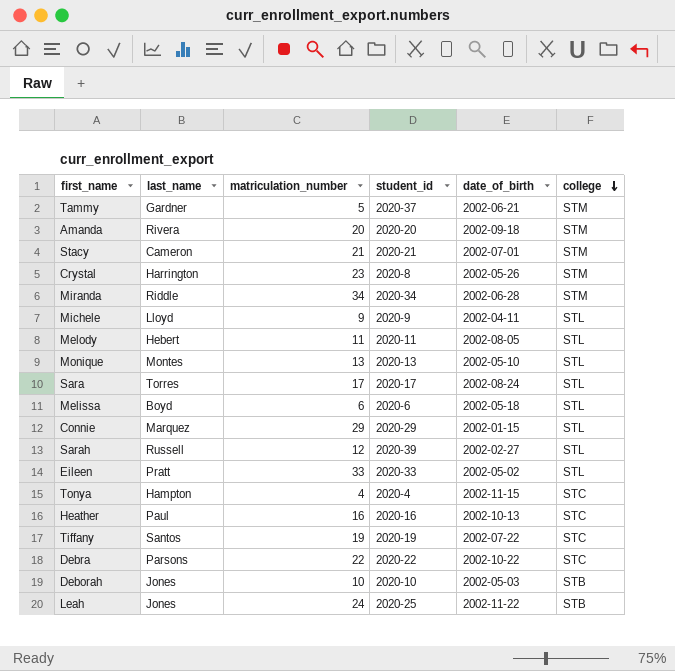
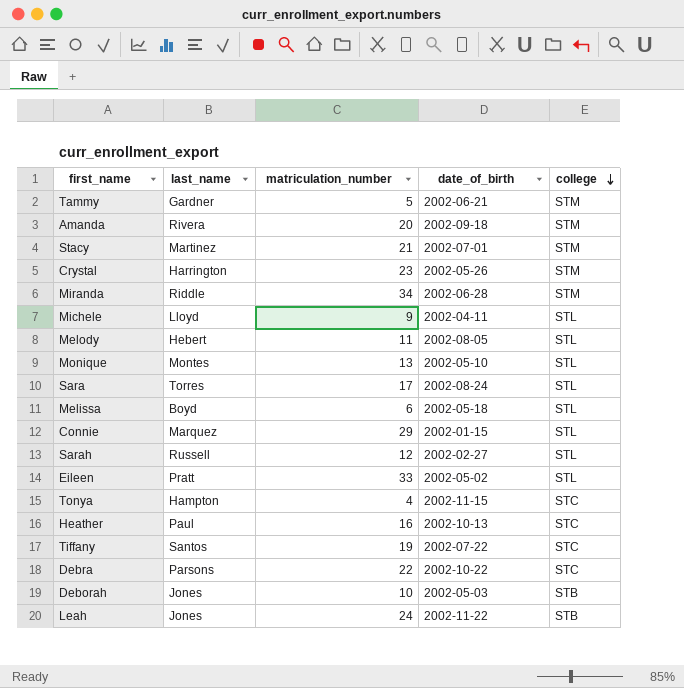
column student_id | position: 4 -> none
Stacy | last_name: Cameron -> Martinez

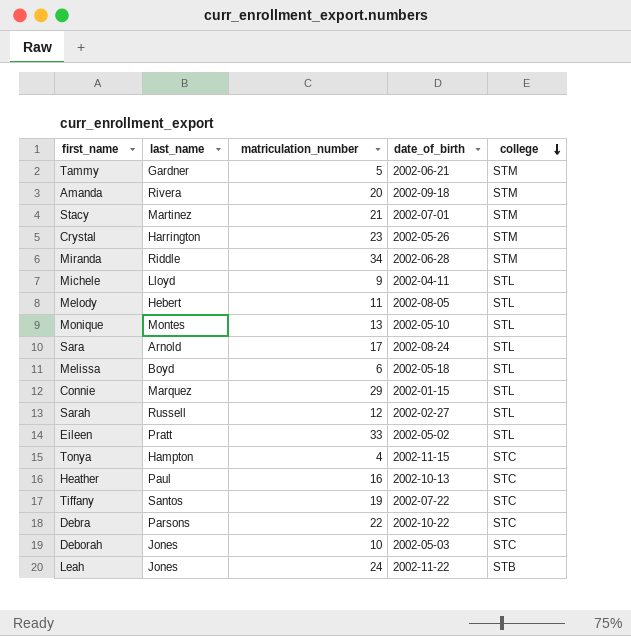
Sara | last_name: Torres -> Arnold
Deborah | college: STB -> STC

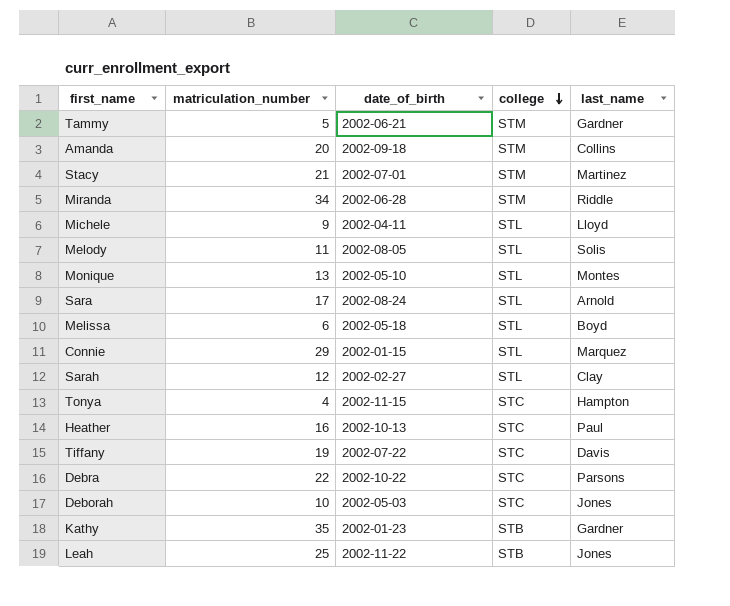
column last_name | position: 2 -> 5
row Crystal: Harrington | 23 | 2002-05-26 | STM -> none
row Eileen: Pratt | 33 | 2002-05-02 | STL -> none
Amanda | last_name: Rivera -> Collins
Melody | last_name: Hebert -> Solis
Sarah | last_name: Russell -> Clay
Tiffany | last_name: Santos -> Davis
row Kathy: none -> 35 | 2002-01-23 | STB | Gardner
Leah | matriculation_number: 24 -> 25

